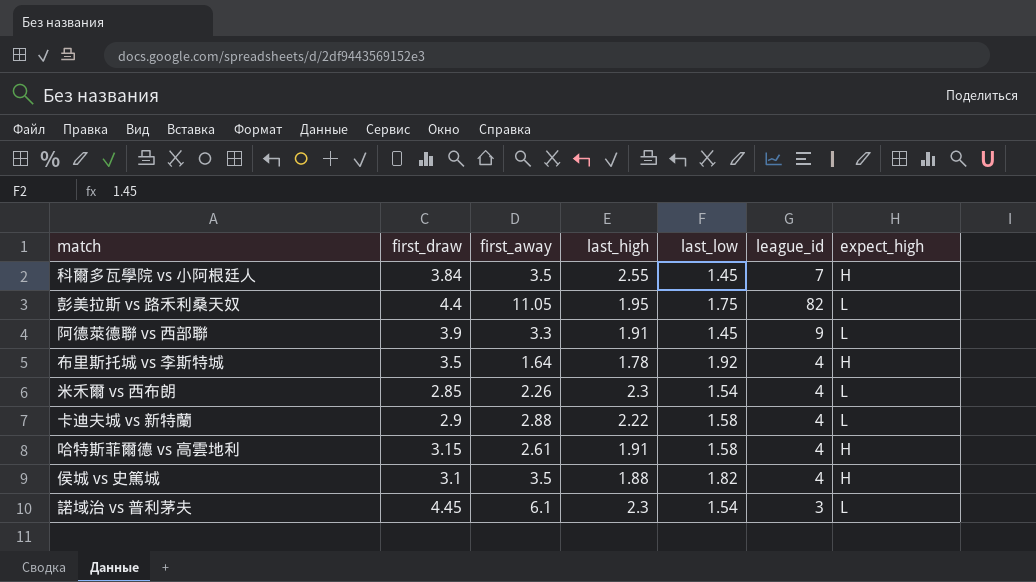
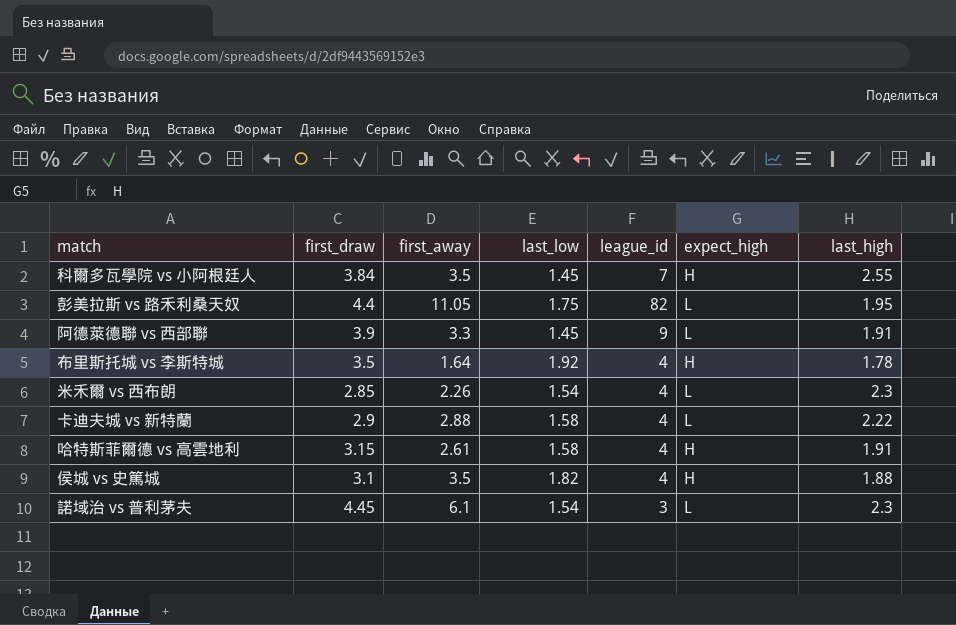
column last_high | position: 4 -> 7

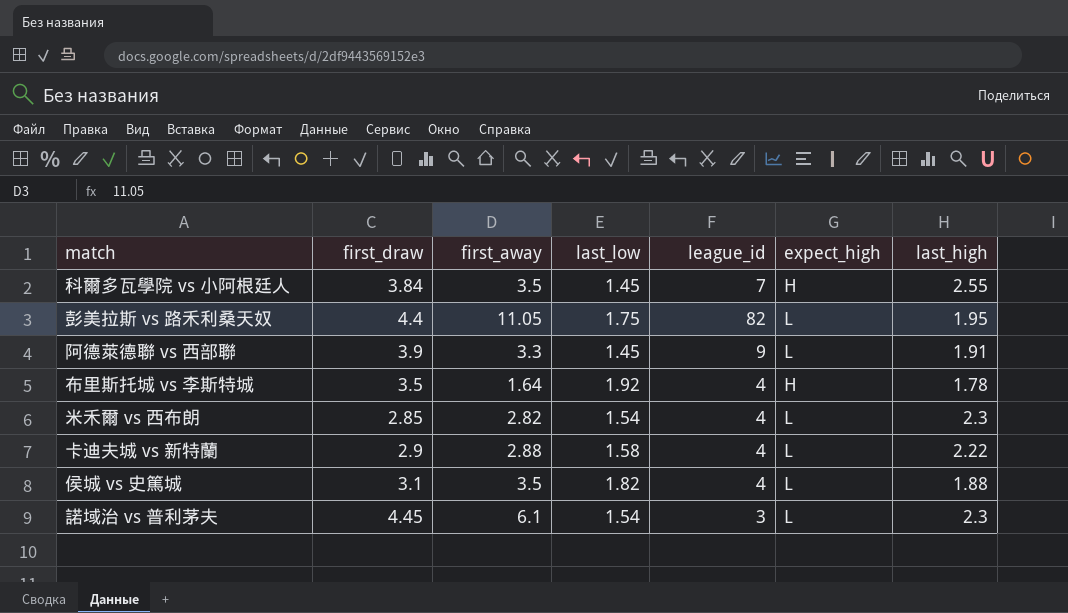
row 哈特斯菲爾德 vs 高雲地利: 3.15 | 2.61 | 1.58 | 4 | H | 1.91 -> none
米禾爾 vs 西布朗 | first_away: 2.26 -> 2.82
侯城 vs 史篤城 | expect_high: H -> L

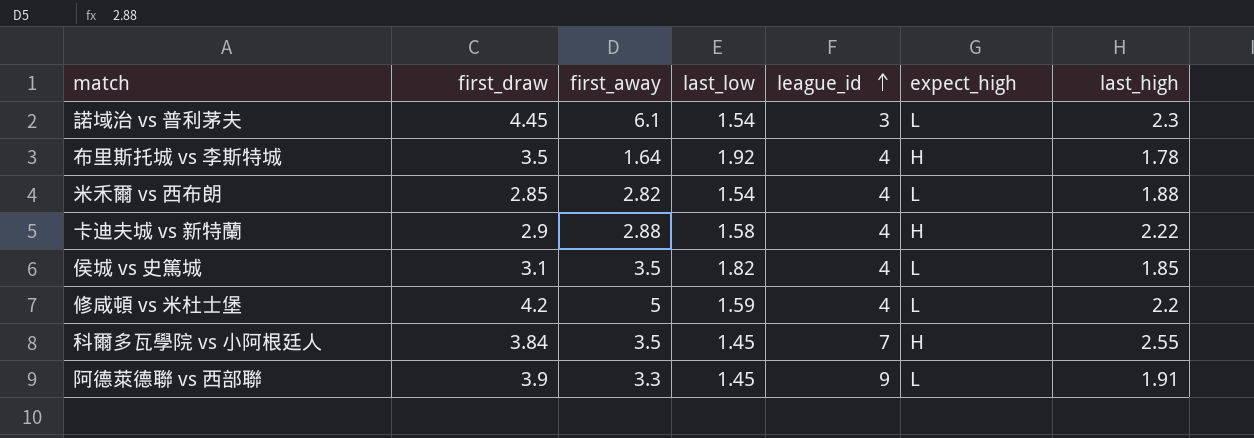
row order: none -> league_id ascending
row 彭美拉斯 vs 路禾利桑天奴: 4.4 | 11.05 | 1.75 | 82 | L | 1.95 -> none
米禾爾 vs 西布朗 | last_high: 2.3 -> 1.88
卡迪夫城 vs 新特蘭 | expect_high: L -> H
侯城 vs 史篤城 | last_high: 1.88 -> 1.85
row 修咸頓 vs 米杜士堡: none -> 4.2 | 5 | 1.59 | 4 | L | 2.2

